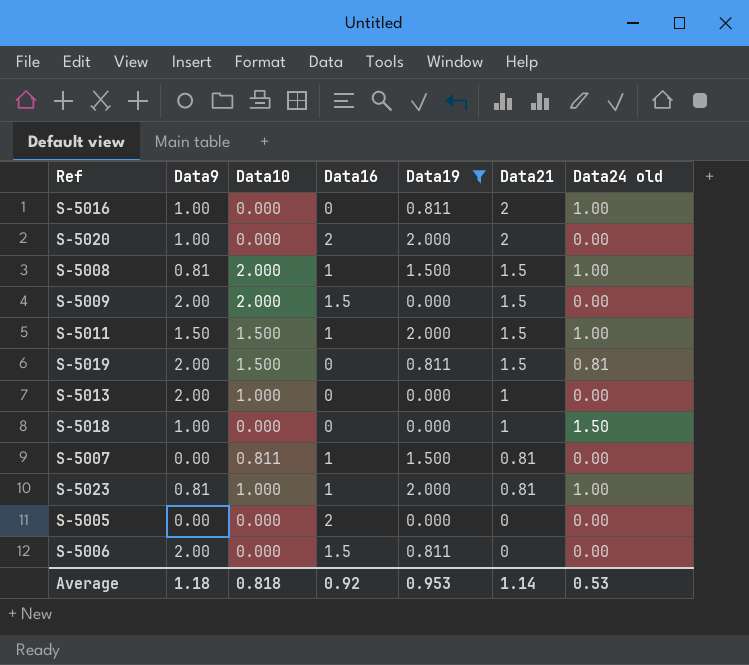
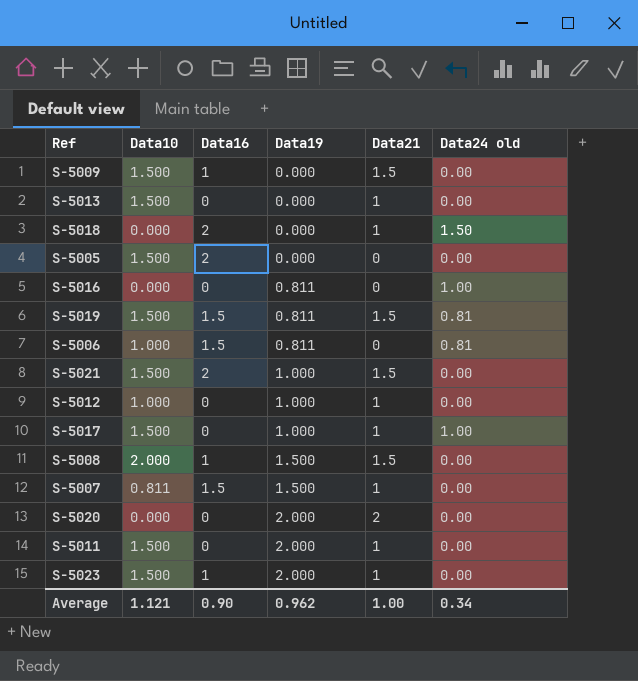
filter: Data19 != 1.000 -> none
row order: Data21 descending -> Data19 ascending
column Data9 | position: 2 -> none
S-5009 | Data10: 2.000 -> 1.500
S-5009 | Data16: 1.5 -> 1
S-5013 | Data10: 1.000 -> 1.500
S-5018 | Data16: 0 -> 2
S-5005 | Data10: 0.000 -> 1.500
S-5016 | Data21: 2 -> 0
S-5019 | Data16: 0 -> 1.5
S-5006 | Data10: 0.000 -> 1.000
S-5006 | Data24 old: 0.00 -> 0.81
S-5008 | Data24 old: 1.00 -> 0.00
S-5007 | Data16: 1 -> 1.5
S-5007 | Data21: 0.81 -> 1
S-5020 | Data16: 2 -> 0
S-5011 | Data16: 1 -> 0
S-5011 | Data21: 1.5 -> 1
S-5011 | Data24 old: 1.00 -> 0.00
S-5023 | Data10: 1.000 -> 1.500
S-5023 | Data21: 0.81 -> 1
S-5023 | Data24 old: 1.00 -> 0.00
Average | Data10: 0.818 -> 1.121
Average | Data16: 0.92 -> 0.90
Average | Data19: 0.953 -> 0.962
Average | Data21: 1.14 -> 1.00
Average | Data24 old: 0.53 -> 0.34

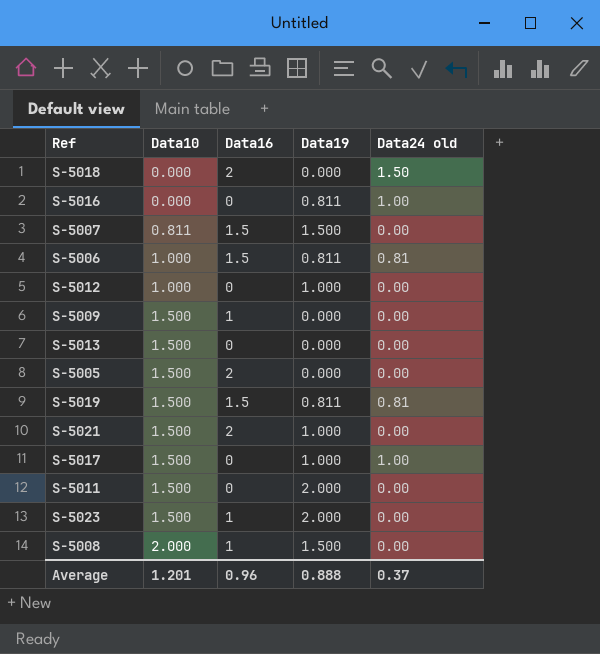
row order: Data19 ascending -> Data10 ascending
column Data21 | position: 5 -> none
row S-5020: 0.000 | 0 | 2.000 | 2 | 0.00 -> none
Average | Data10: 1.121 -> 1.201
Average | Data16: 0.90 -> 0.96
Average | Data19: 0.962 -> 0.888
Average | Data24 old: 0.34 -> 0.37

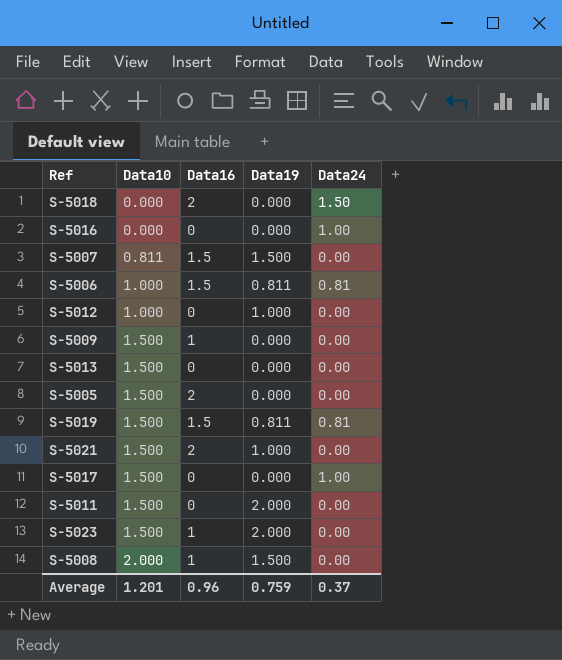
column name: Data24 old -> Data24
S-5016 | Data19: 0.811 -> 0.000
S-5017 | Data19: 1.000 -> 0.000
Average | Data19: 0.888 -> 0.759

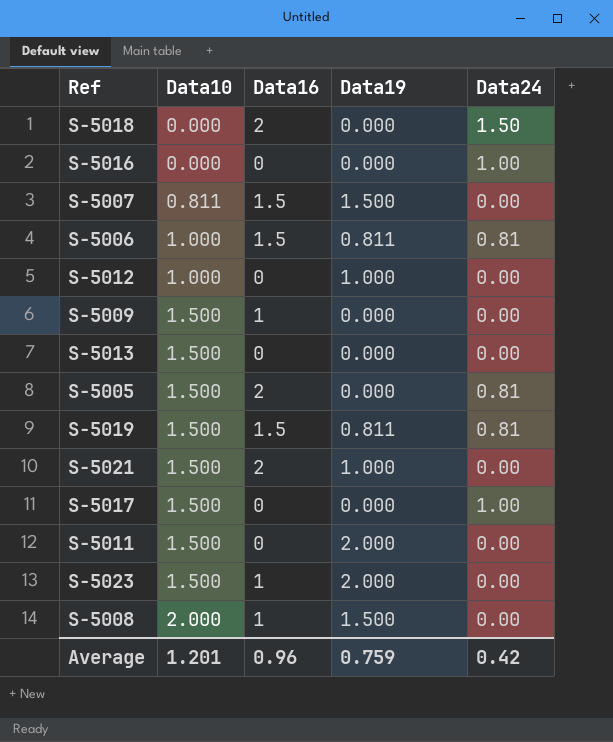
S-5005 | Data24: 0.00 -> 0.81
Average | Data24: 0.37 -> 0.42

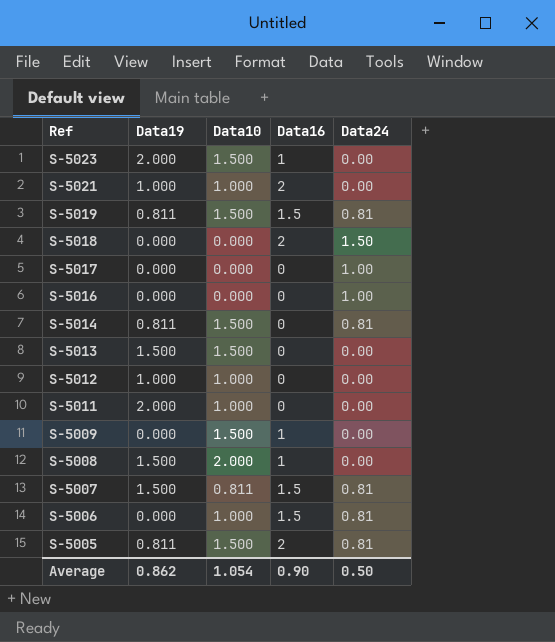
row order: Data10 ascending -> Ref descending
column Data19 | position: 4 -> 2
S-5021 | Data10: 1.500 -> 1.000
S-5017 | Data10: 1.500 -> 0.000
row S-5014: none -> 0.811 | 1.500 | 0 | 0.81
S-5013 | Data19: 0.000 -> 1.500
S-5011 | Data10: 1.500 -> 1.000
S-5007 | Data24: 0.00 -> 0.81
S-5006 | Data19: 0.811 -> 0.000
S-5005 | Data19: 0.000 -> 0.811
Average | Data19: 0.759 -> 0.862
Average | Data10: 1.201 -> 1.054
Average | Data16: 0.96 -> 0.90
Average | Data24: 0.42 -> 0.50

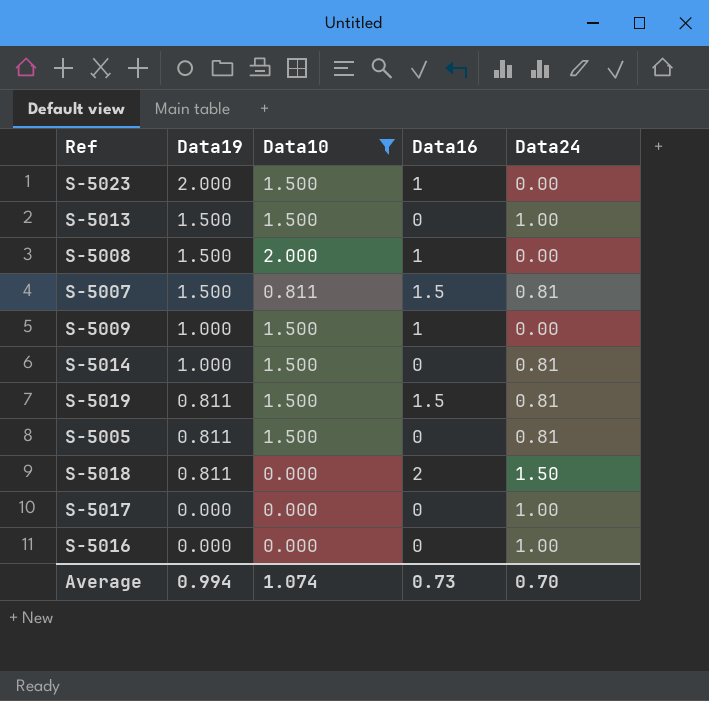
filter: none -> Data10 != 1.000
row order: Ref descending -> Data19 descending
S-5013 | Data24: 0.00 -> 1.00
S-5009 | Data19: 0.000 -> 1.000
S-5014 | Data19: 0.811 -> 1.000
S-5005 | Data16: 2 -> 0
S-5018 | Data19: 0.000 -> 0.811
Average | Data19: 0.862 -> 0.994
Average | Data10: 1.054 -> 1.074
Average | Data16: 0.90 -> 0.73
Average | Data24: 0.50 -> 0.70

